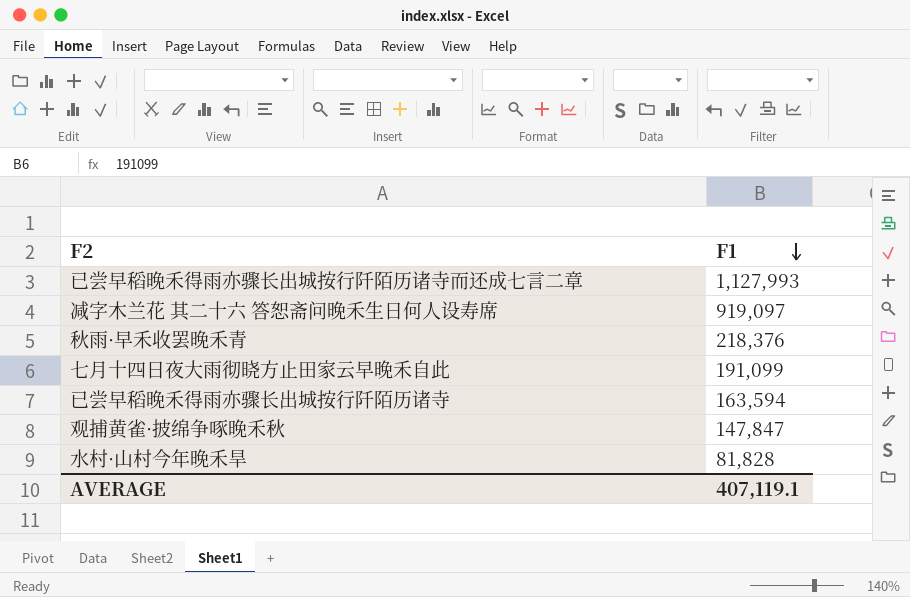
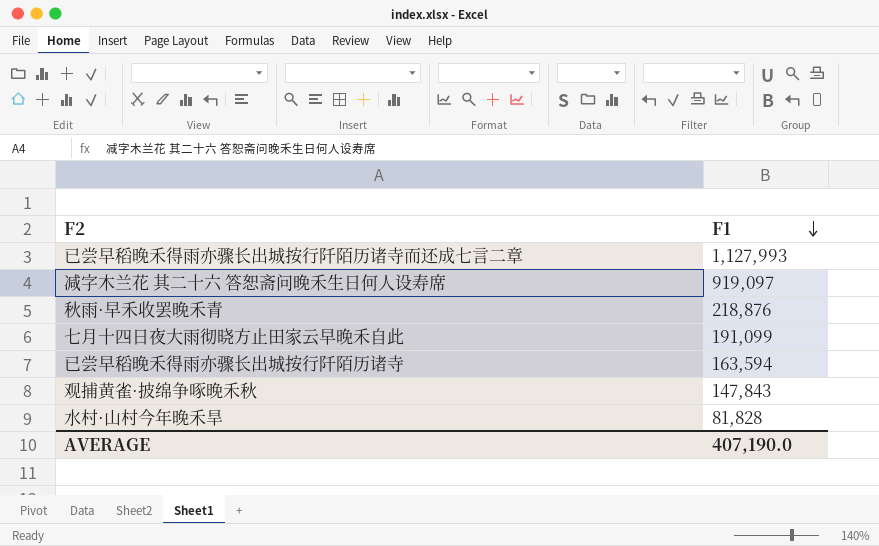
秋雨·早禾收罢晚禾青 | F1: 218,376 -> 218,876
观捕黄雀·披绵争啄晚禾秋 | F1: 147,847 -> 147,843
AVERAGE | F1: 407,119.1 -> 407,190.0

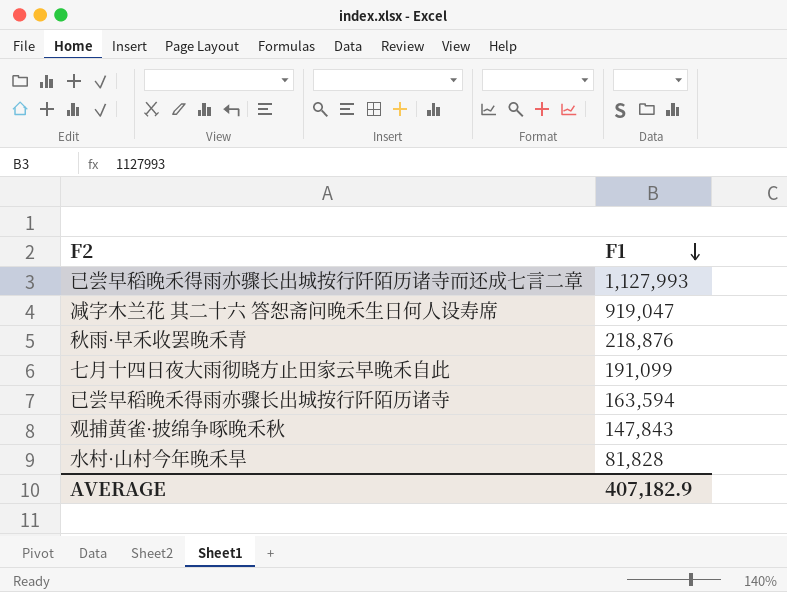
减字木兰花 其二十六 答恕斋问晚禾生日何人设寿席 | F1: 919,097 -> 919,047
AVERAGE | F1: 407,190.0 -> 407,182.9

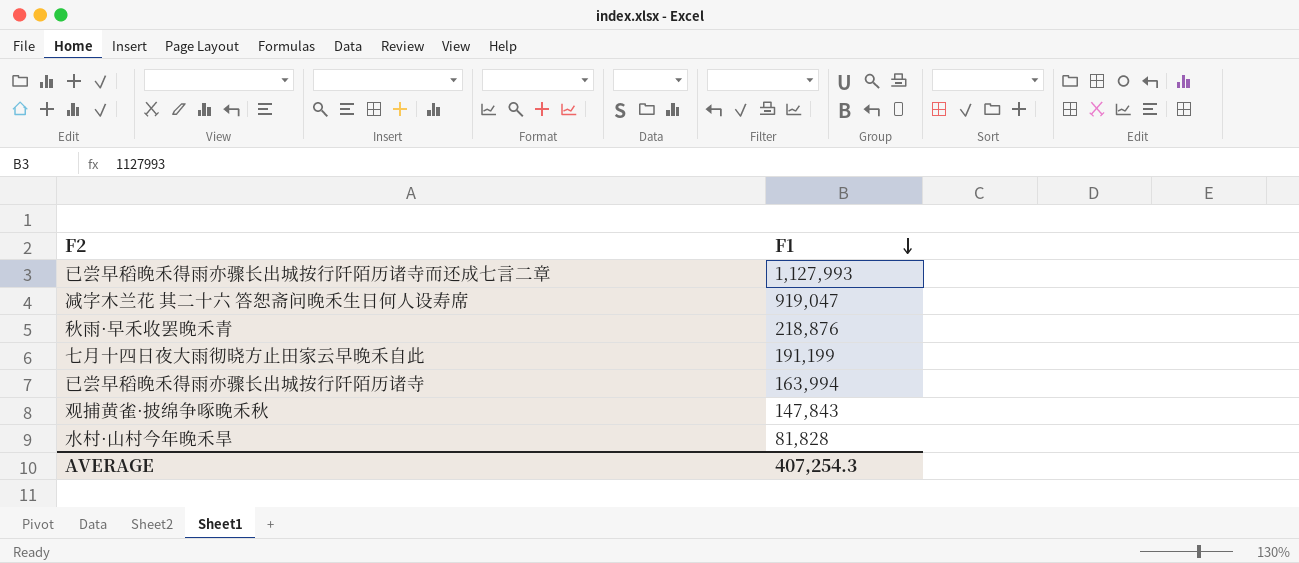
七月十四日夜大雨彻晓方止田家云早晚禾自此 | F1: 191,099 -> 191,199
已尝早稻晚禾得雨亦骤长出城按行阡陌历诸寺 | F1: 163,594 -> 163,994
AVERAGE | F1: 407,182.9 -> 407,254.3

